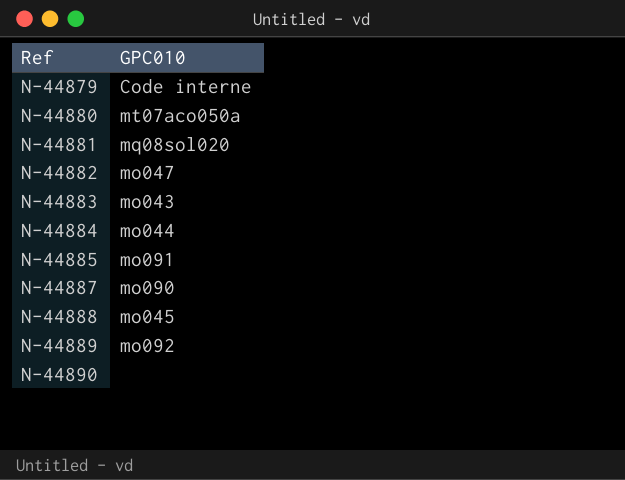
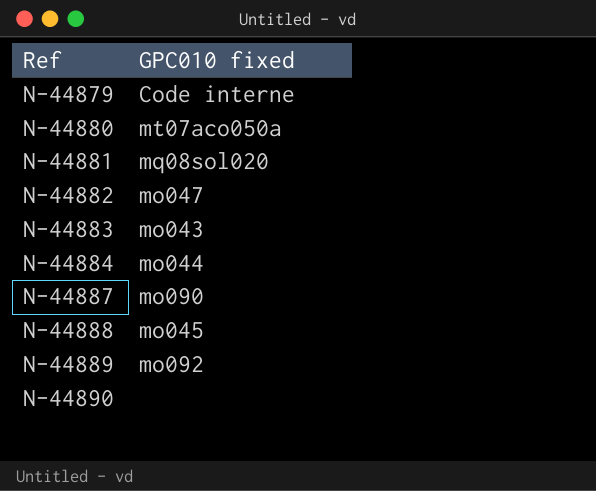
column name: GPC010 -> GPC010 fixed
row N-44885: mo091 -> none

